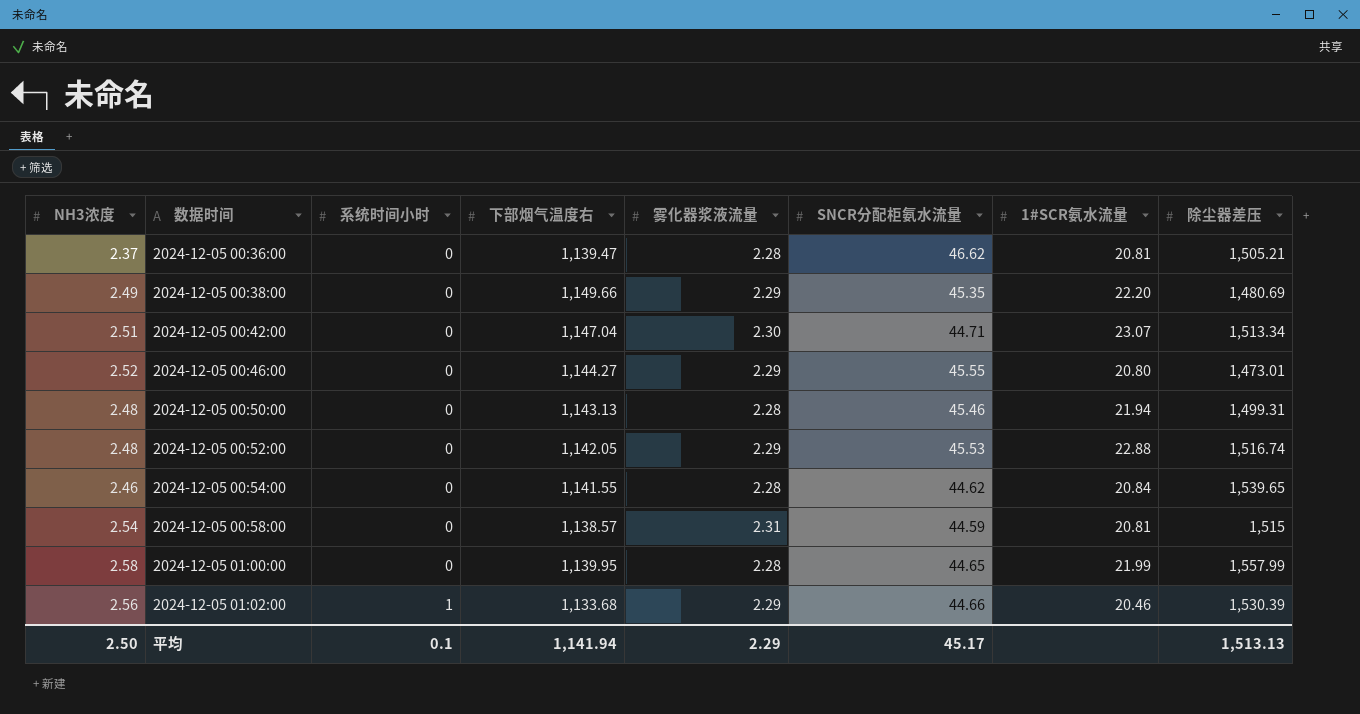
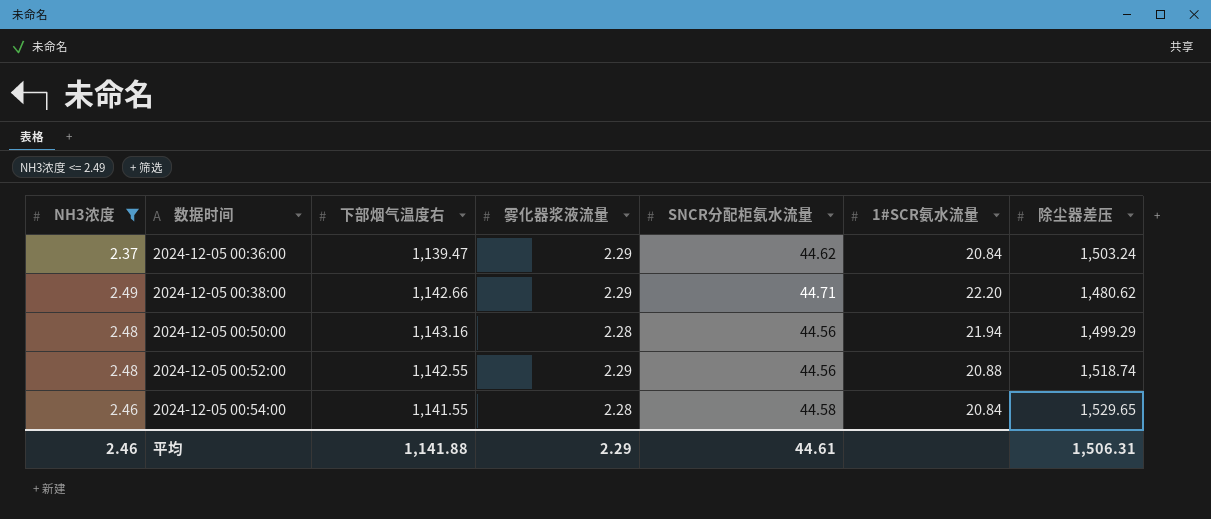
filter: none -> NH3浓度 <= 2.49
column 系统时间小时 | position: 3 -> none
2024-12-05 00:36:00 | 雾化器浆液流量: 2.28 -> 2.29
2024-12-05 00:36:00 | SNCR分配柜氨水流量: 46.62 -> 44.62
2024-12-05 00:36:00 | 1#SCR氨水流量: 20.81 -> 20.84
2024-12-05 00:36:00 | 除尘器差压: 1,505.21 -> 1,503.24
2024-12-05 00:38:00 | 下部烟气温度右: 1,149.66 -> 1,142.66
2024-12-05 00:38:00 | SNCR分配柜氨水流量: 45.35 -> 44.71
2024-12-05 00:38:00 | 除尘器差压: 1,480.69 -> 1,480.62
2024-12-05 00:50:00 | 下部烟气温度右: 1,143.13 -> 1,143.16
2024-12-05 00:50:00 | SNCR分配柜氨水流量: 45.46 -> 44.56
2024-12-05 00:50:00 | 除尘器差压: 1,499.31 -> 1,499.29
2024-12-05 00:52:00 | 下部烟气温度右: 1,142.05 -> 1,142.55
2024-12-05 00:52:00 | SNCR分配柜氨水流量: 45.53 -> 44.56
2024-12-05 00:52:00 | 1#SCR氨水流量: 22.88 -> 20.88
2024-12-05 00:52:00 | 除尘器差压: 1,516.74 -> 1,518.74
2024-12-05 00:54:00 | SNCR分配柜氨水流量: 44.62 -> 44.58
2024-12-05 00:54:00 | 除尘器差压: 1,539.65 -> 1,529.65
平均 | NH3浓度: 2.50 -> 2.46
平均 | 下部烟气温度右: 1,141.94 -> 1,141.88
平均 | SNCR分配柜氨水流量: 45.17 -> 44.61
平均 | 除尘器差压: 1,513.13 -> 1,506.31

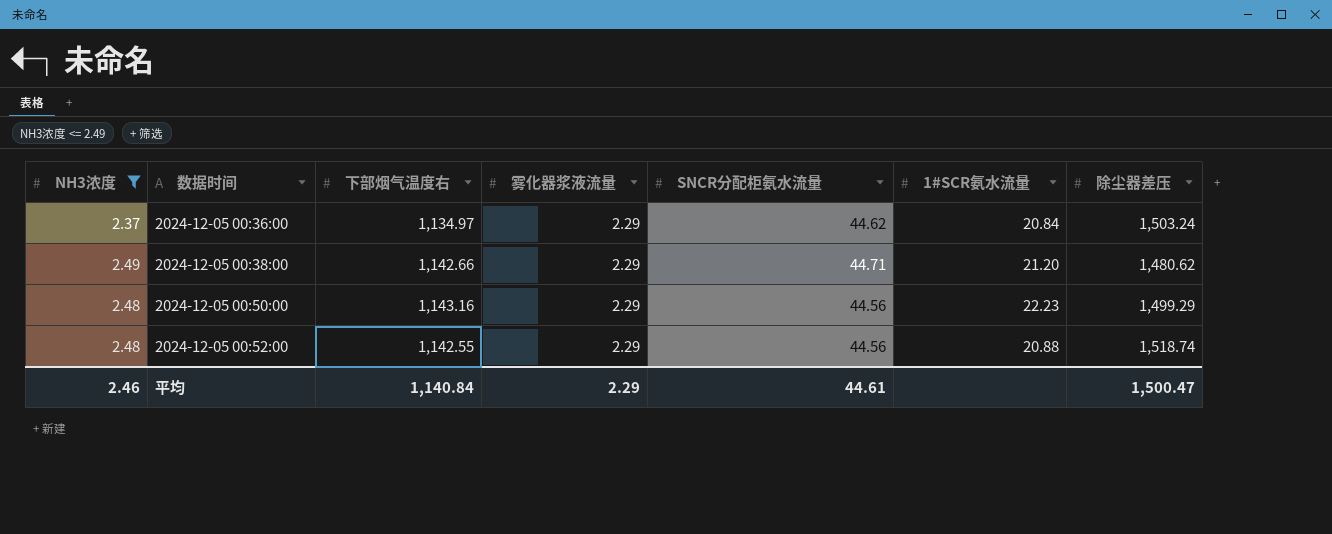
row 2024-12-05 00:54:00: 2.46 | 1,141.55 | 2.28 | 44.58 | 20.84 | 1,529.65 -> none
2024-12-05 00:36:00 | 下部烟气温度右: 1,139.47 -> 1,134.97
2024-12-05 00:38:00 | 1#SCR氨水流量: 22.20 -> 21.20
2024-12-05 00:50:00 | 雾化器浆液流量: 2.28 -> 2.29
2024-12-05 00:50:00 | 1#SCR氨水流量: 21.94 -> 22.23
平均 | 下部烟气温度右: 1,141.88 -> 1,140.84
平均 | 除尘器差压: 1,506.31 -> 1,500.47

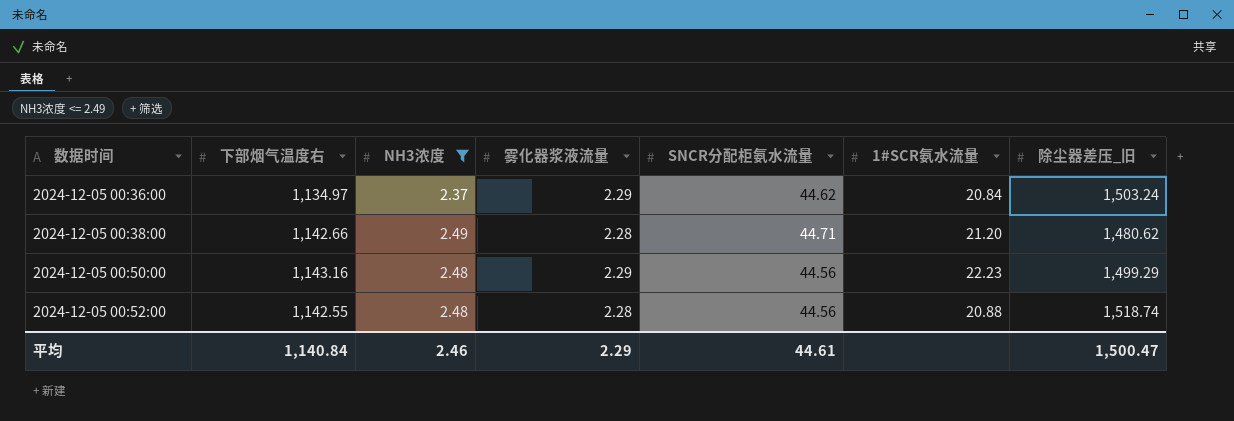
column NH3浓度 | position: 1 -> 3
column name: 除尘器差压 -> 除尘器差压_旧
2024-12-05 00:38:00 | 雾化器浆液流量: 2.29 -> 2.28
2024-12-05 00:52:00 | 雾化器浆液流量: 2.29 -> 2.28

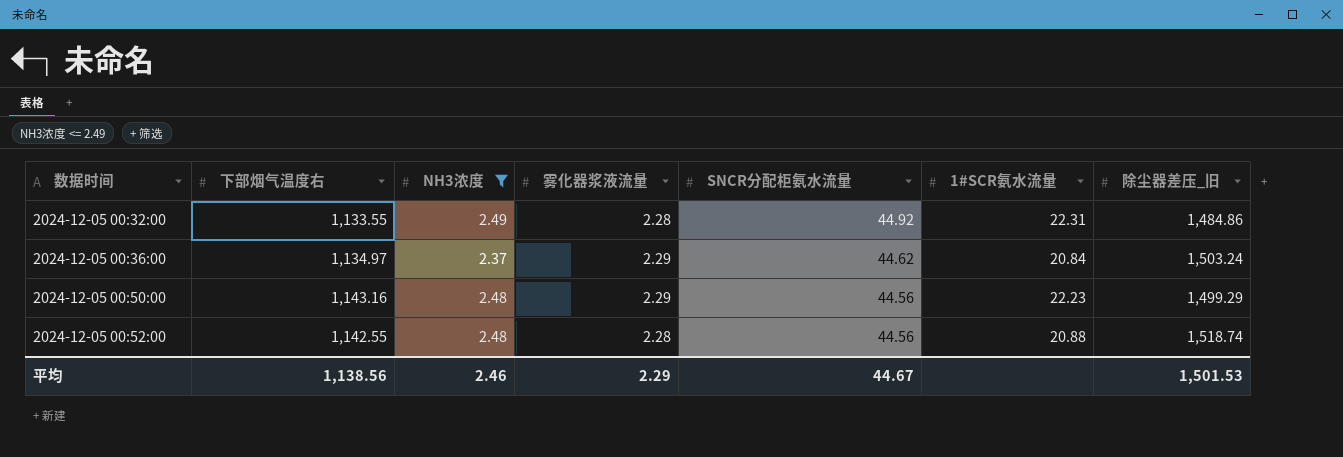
row 2024-12-05 00:38:00: 1,142.66 | 2.49 | 2.28 | 44.71 | 21.20 | 1,480.62 -> none
row 2024-12-05 00:32:00: none -> 1,133.55 | 2.49 | 2.28 | 44.92 | 22.31 | 1,484.86
平均 | 下部烟气温度右: 1,140.84 -> 1,138.56
平均 | SNCR分配柜氨水流量: 44.61 -> 44.67
平均 | 除尘器差压_旧: 1,500.47 -> 1,501.53

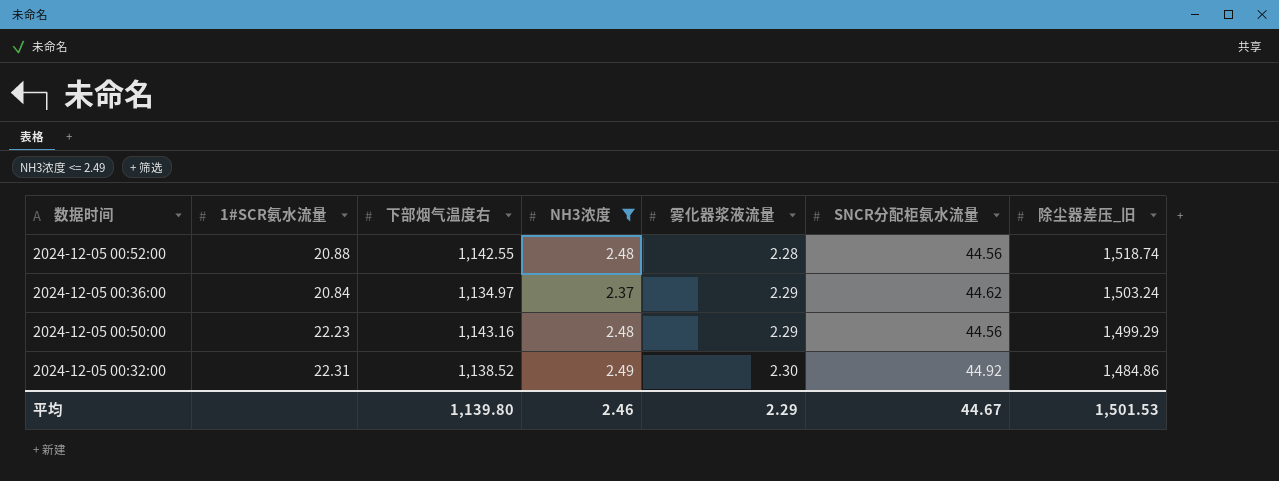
row order: 数据时间 ascending -> 雾化器浆液流量 ascending
column 1#SCR氨水流量 | position: 6 -> 2
2024-12-05 00:32:00 | 下部烟气温度右: 1,133.55 -> 1,138.52
2024-12-05 00:32:00 | 雾化器浆液流量: 2.28 -> 2.30
平均 | 下部烟气温度右: 1,138.56 -> 1,139.80

